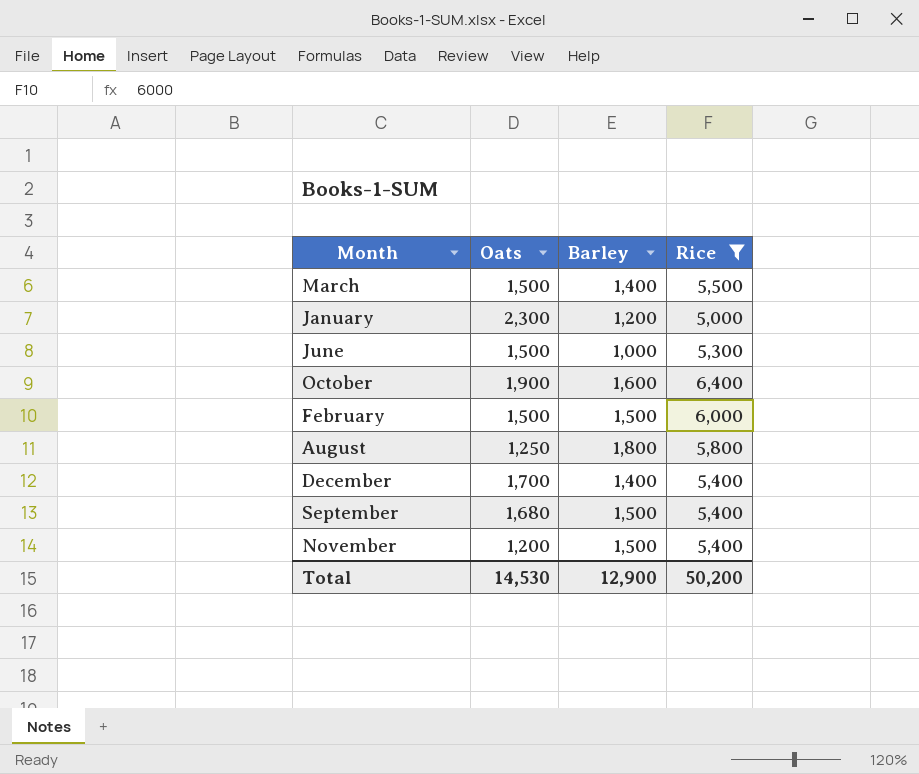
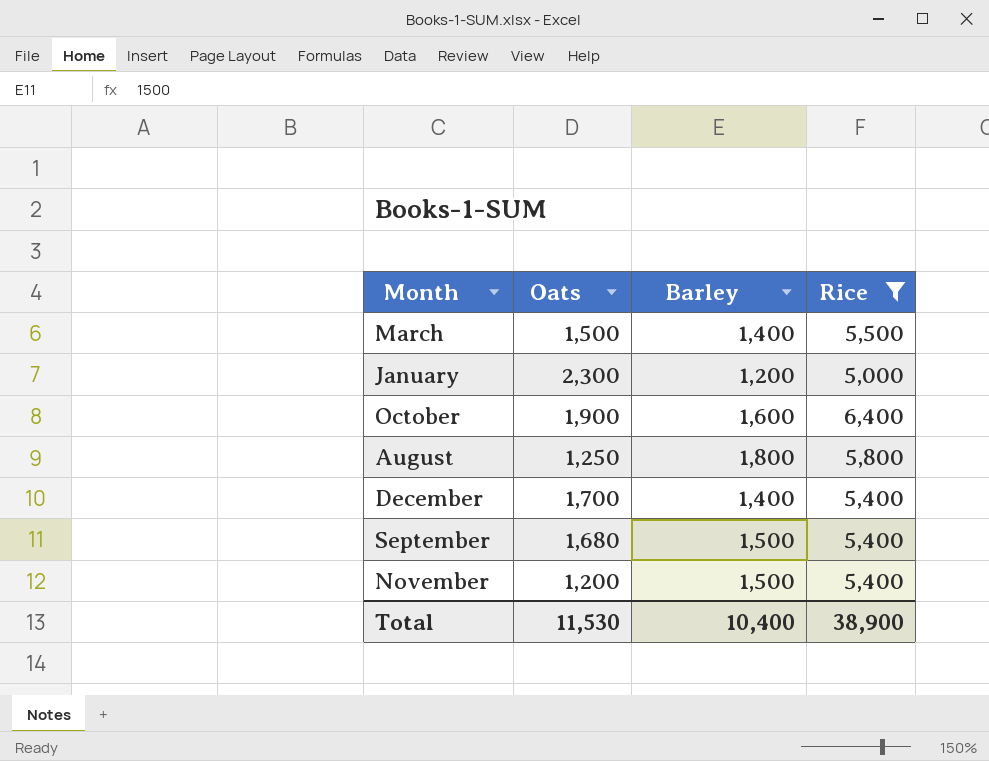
row June: 1,500 | 1,000 | 5,300 -> none
row February: 1,500 | 1,500 | 6,000 -> none
Total | Oats: 14,530 -> 11,530
Total | Barley: 12,900 -> 10,400
Total | Rice: 50,200 -> 38,900

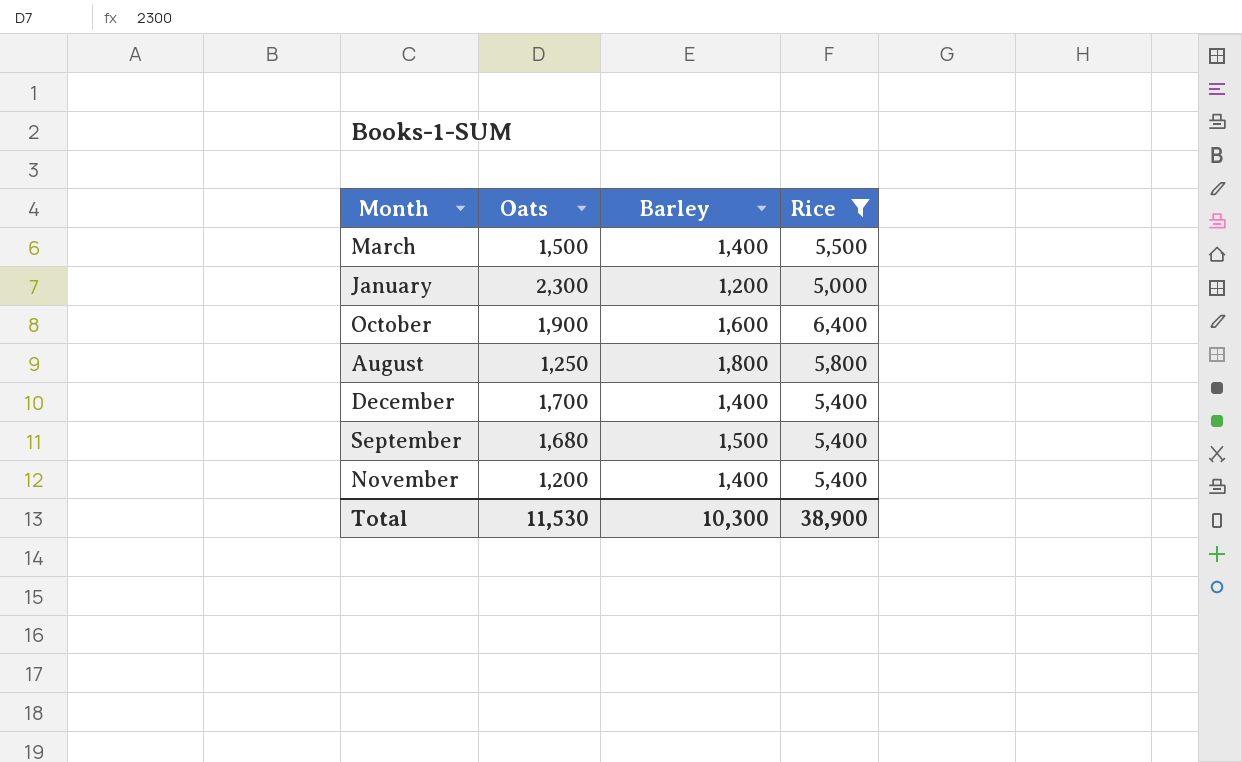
November | Barley: 1,500 -> 1,400
Total | Barley: 10,400 -> 10,300

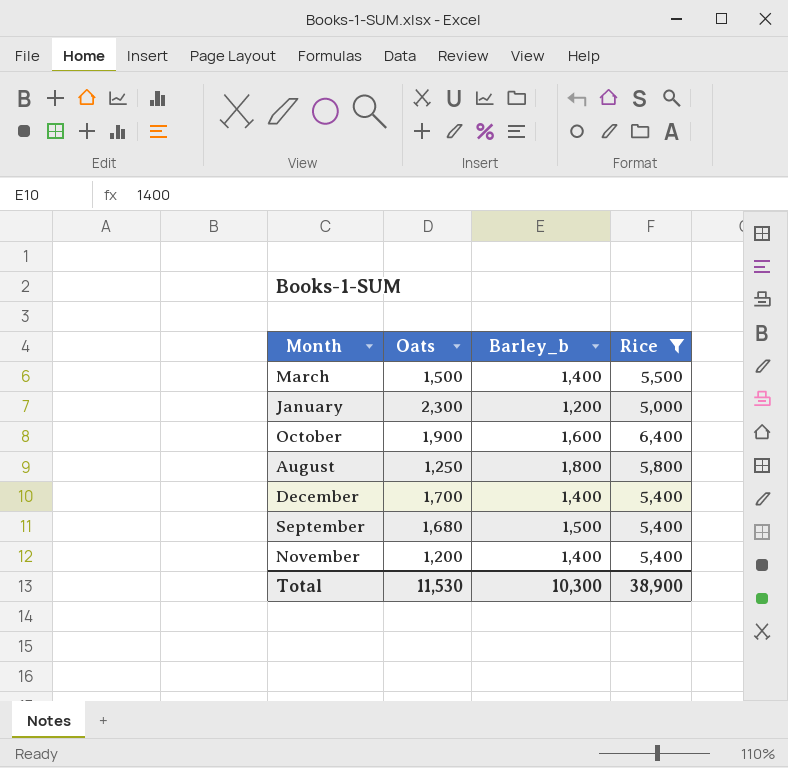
column name: Barley -> Barley_b

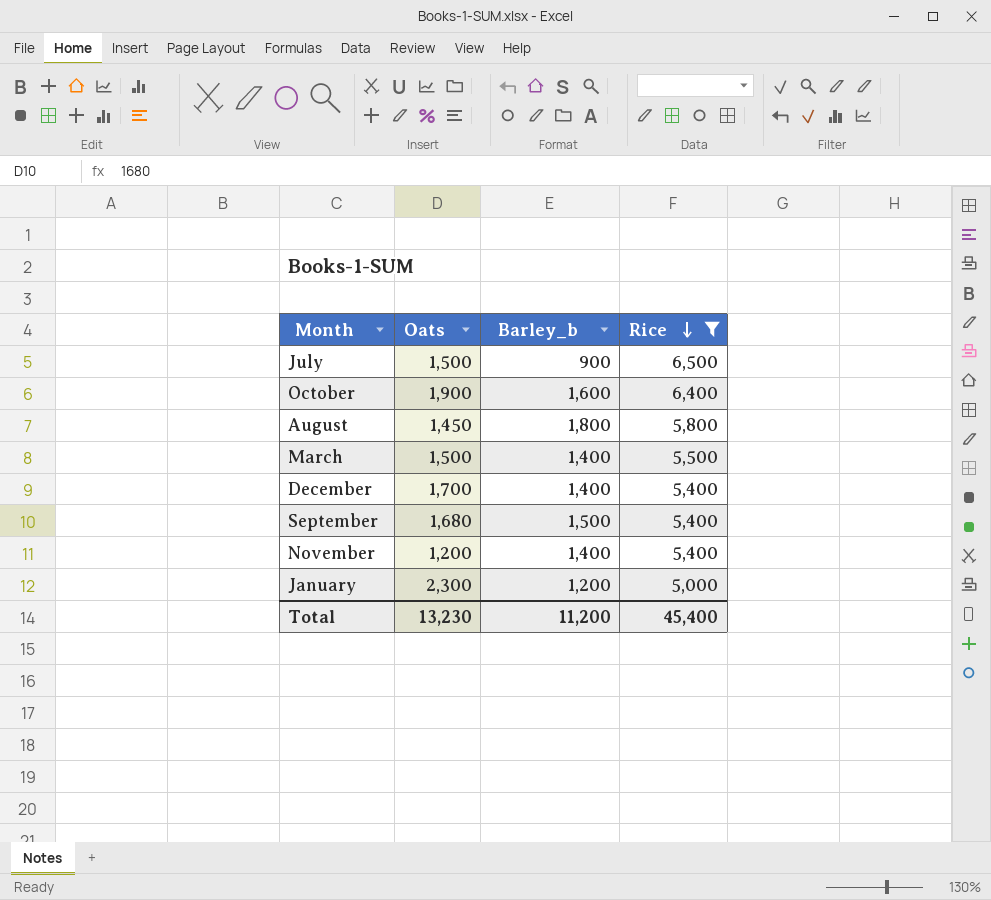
row order: none -> Rice descending
row July: none -> 1,500 | 900 | 6,500
August | Oats: 1,250 -> 1,450
Total | Oats: 11,530 -> 13,230
Total | Barley_b: 10,300 -> 11,200
Total | Rice: 38,900 -> 45,400

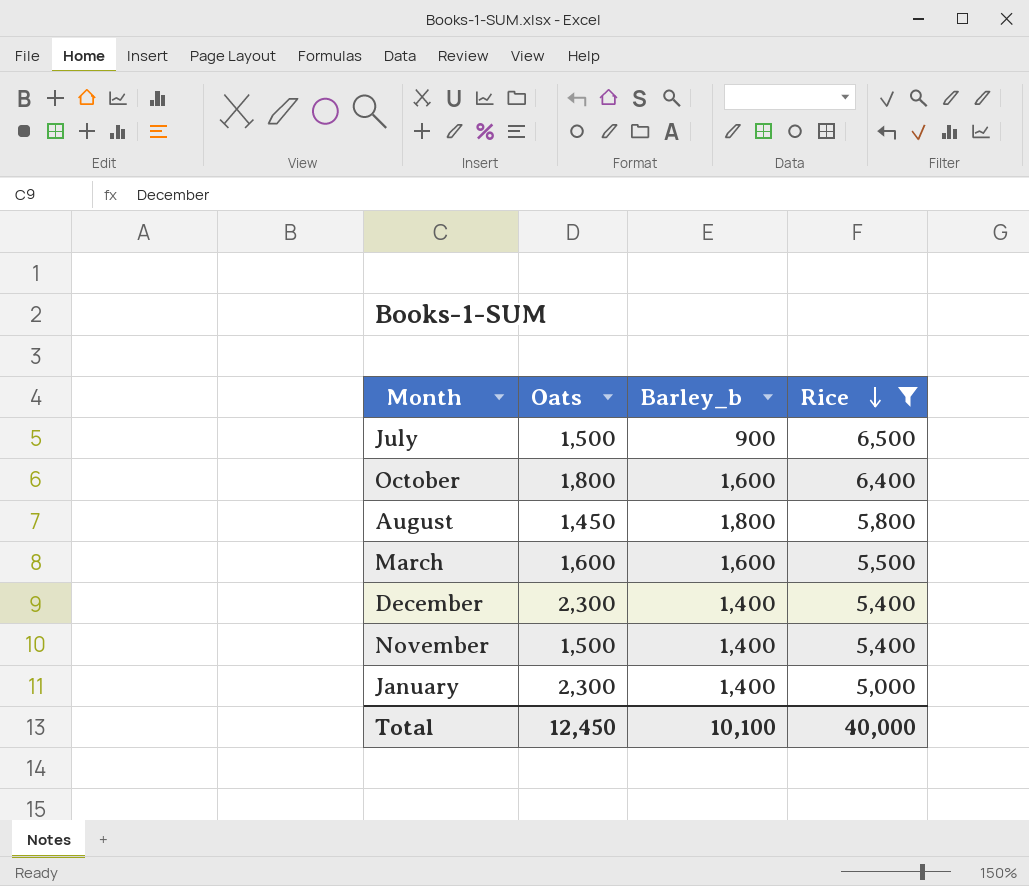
row September: 1,680 | 1,500 | 5,400 -> none
October | Oats: 1,900 -> 1,800
March | Oats: 1,500 -> 1,600
March | Barley_b: 1,400 -> 1,600
December | Oats: 1,700 -> 2,300
November | Oats: 1,200 -> 1,500
January | Barley_b: 1,200 -> 1,400
Total | Oats: 13,230 -> 12,450
Total | Barley_b: 11,200 -> 10,100
Total | Rice: 45,400 -> 40,000

